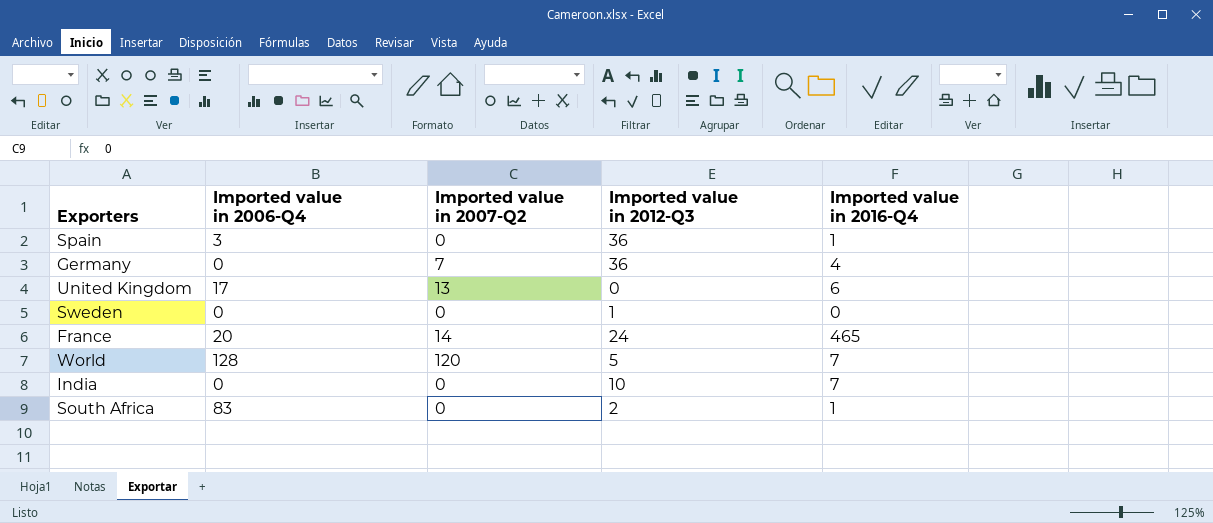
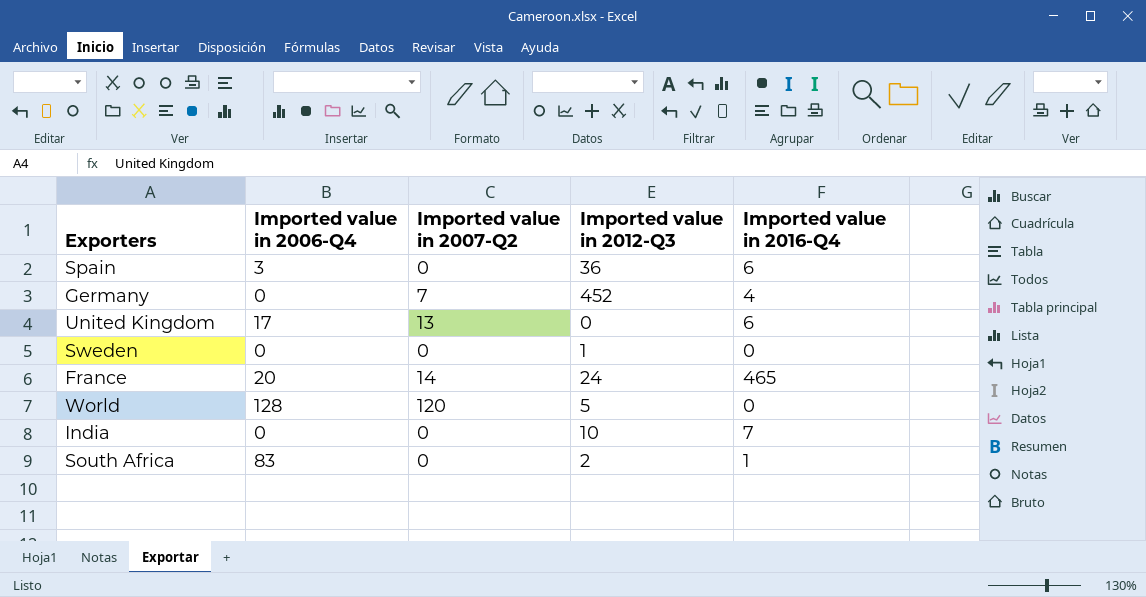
Spain | Imported value in 2016-Q4: 1 -> 6
Germany | Imported value in 2012-Q3: 36 -> 452
World | Imported value in 2016-Q4: 7 -> 0

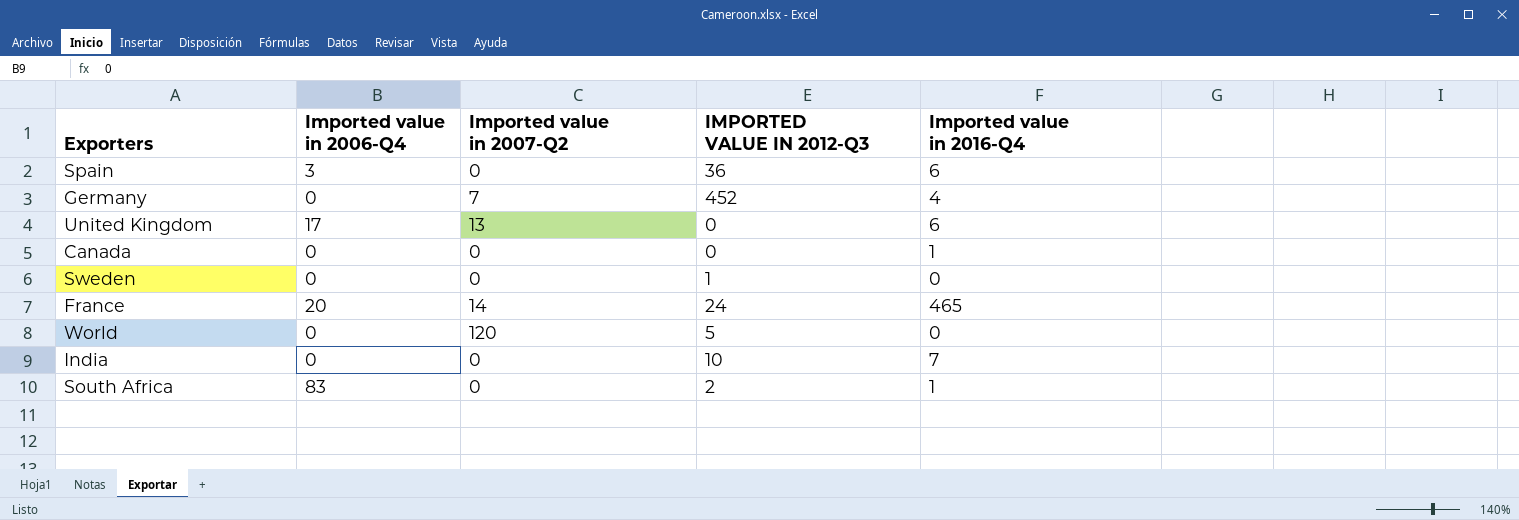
column name: Imported value in 2012-Q3 -> IMPORTED VALUE IN 2012-Q3
row Canada: none -> 0 | 0 | 0 | 1
World | Imported value in 2006-Q4: 128 -> 0

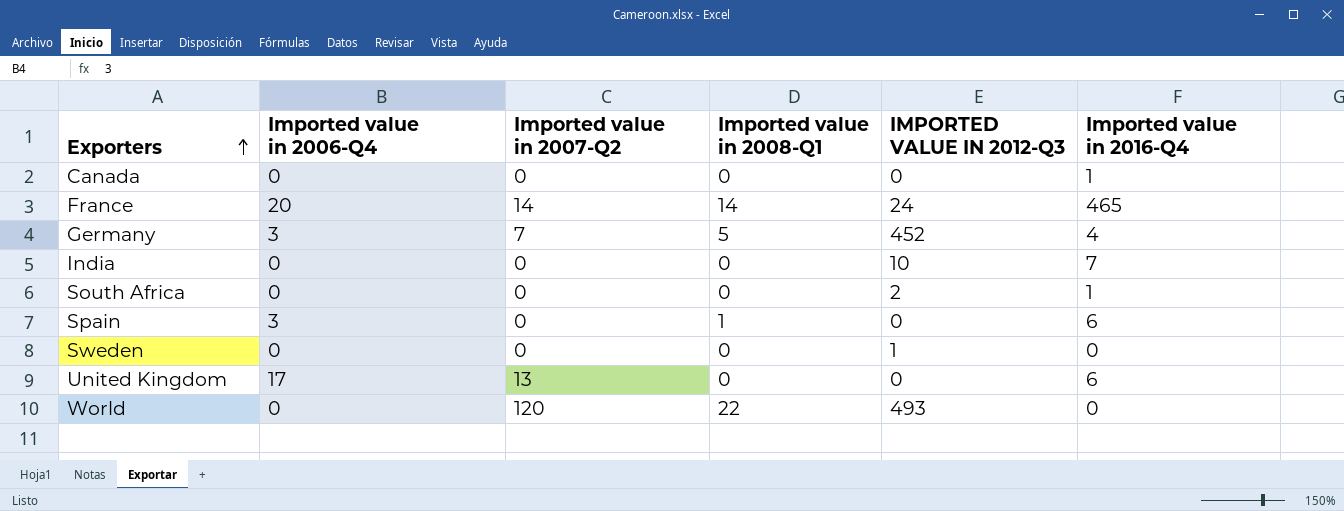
row order: none -> Exporters ascending
column Imported value in 2008-Q1 | position: none -> 4
Germany | Imported value in 2006-Q4: 0 -> 3
South Africa | Imported value in 2006-Q4: 83 -> 0
Spain | IMPORTED VALUE IN 2012-Q3: 36 -> 0
World | IMPORTED VALUE IN 2012-Q3: 5 -> 493

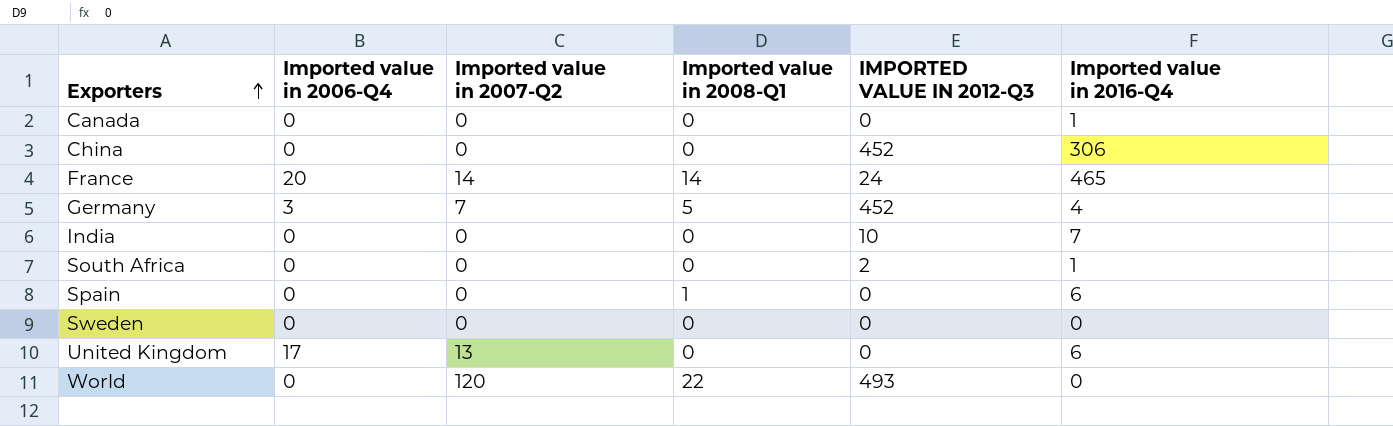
row China: none -> 0 | 0 | 0 | 452 | 306
Spain | Imported value in 2006-Q4: 3 -> 0
Sweden | IMPORTED VALUE IN 2012-Q3: 1 -> 0

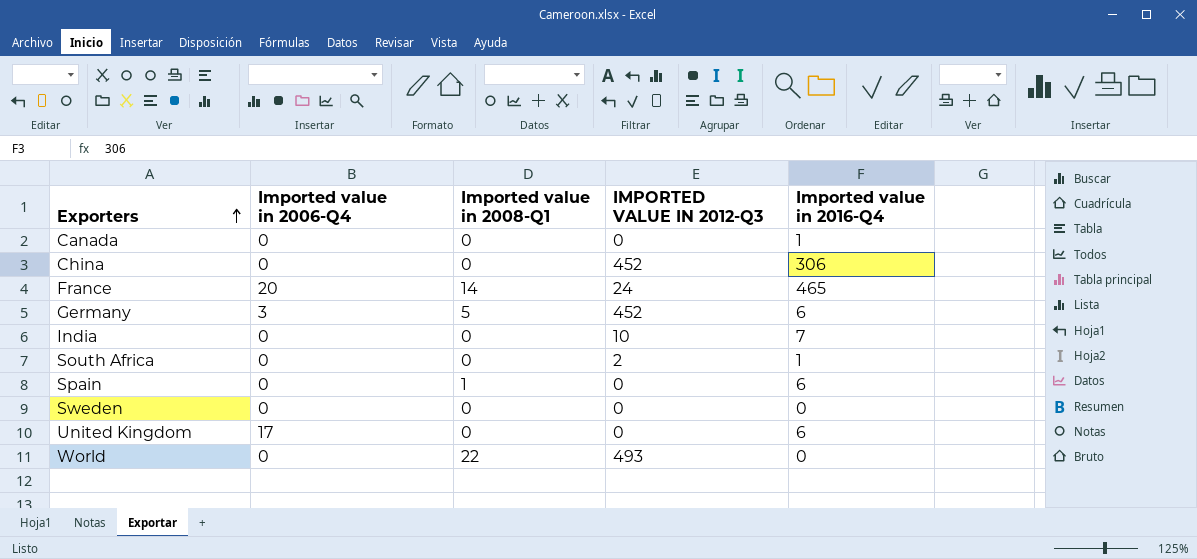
column Imported value in 2007-Q2 | position: 3 -> none
Germany | Imported value in 2016-Q4: 4 -> 6

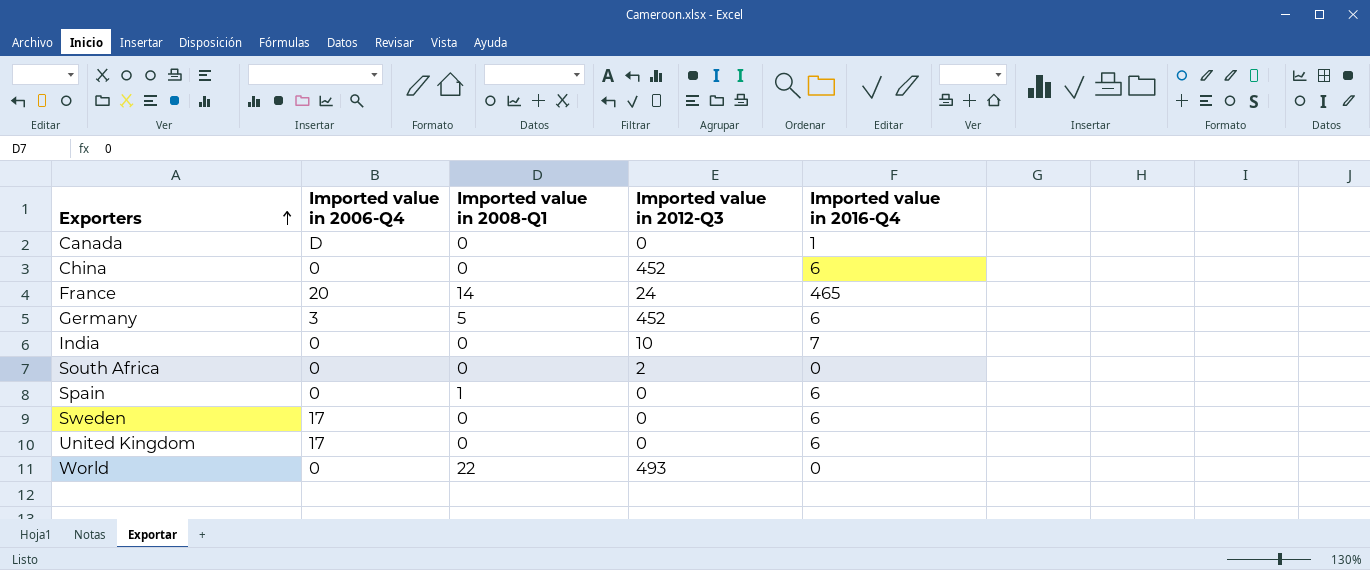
column name: IMPORTED VALUE IN 2012-Q3 -> Imported value in 2012-Q3
Canada | Imported value in 2006-Q4: 0 -> D
China | Imported value in 2016-Q4: 306 -> 6
South Africa | Imported value in 2016-Q4: 1 -> 0
Sweden | Imported value in 2006-Q4: 0 -> 17
Sweden | Imported value in 2016-Q4: 0 -> 6

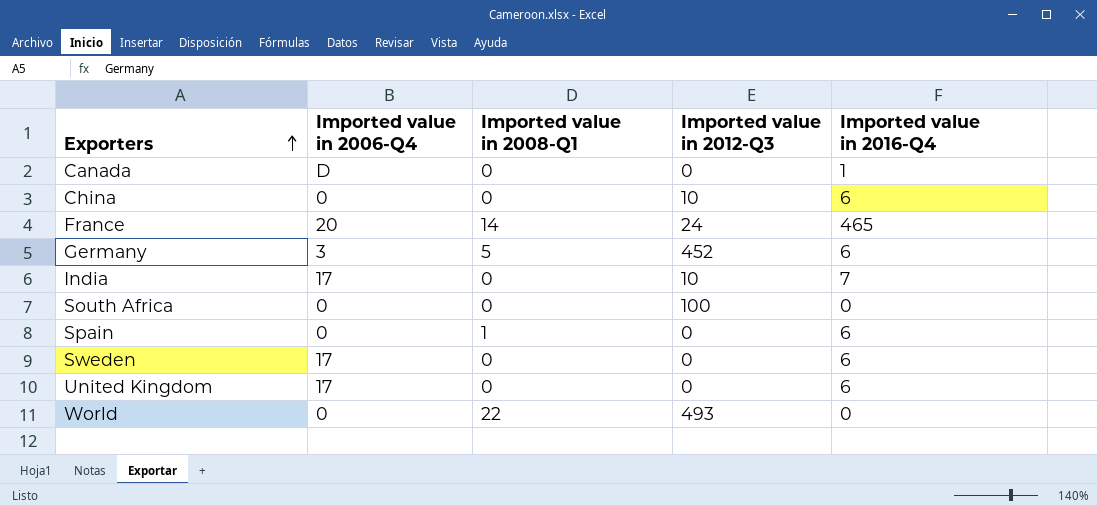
China | Imported value in 2012-Q3: 452 -> 10
India | Imported value in 2006-Q4: 0 -> 17
South Africa | Imported value in 2012-Q3: 2 -> 100

